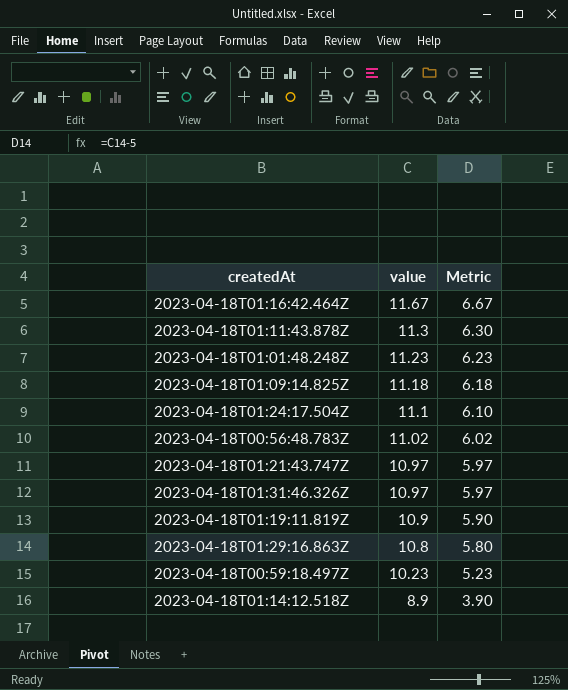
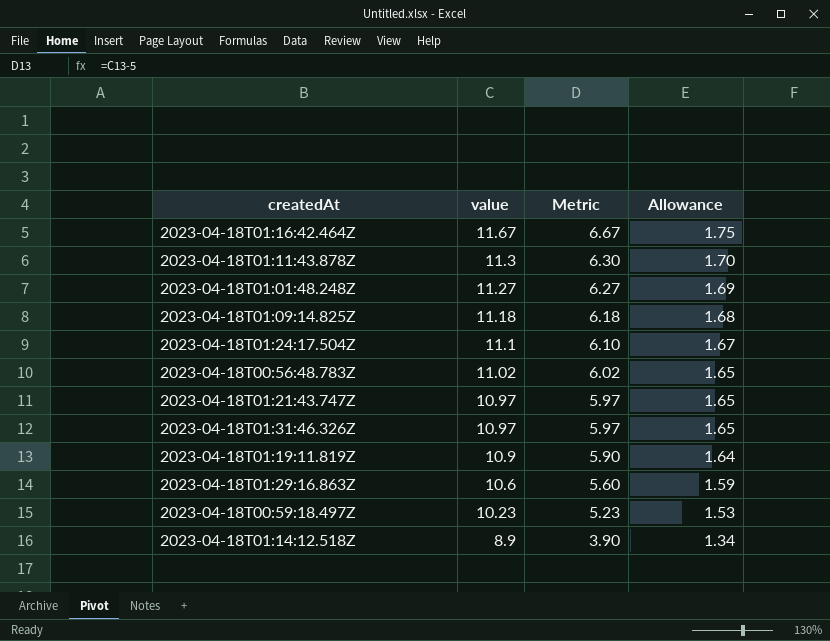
column Allowance | formula: none -> [value] * 0.15
2023-04-18T01:01:48.248Z | value: 11.23 -> 11.27
2023-04-18T01:01:48.248Z | Metric: 6.23 -> 6.27
2023-04-18T01:29:16.863Z | value: 10.8 -> 10.6
2023-04-18T01:29:16.863Z | Metric: 5.80 -> 5.60

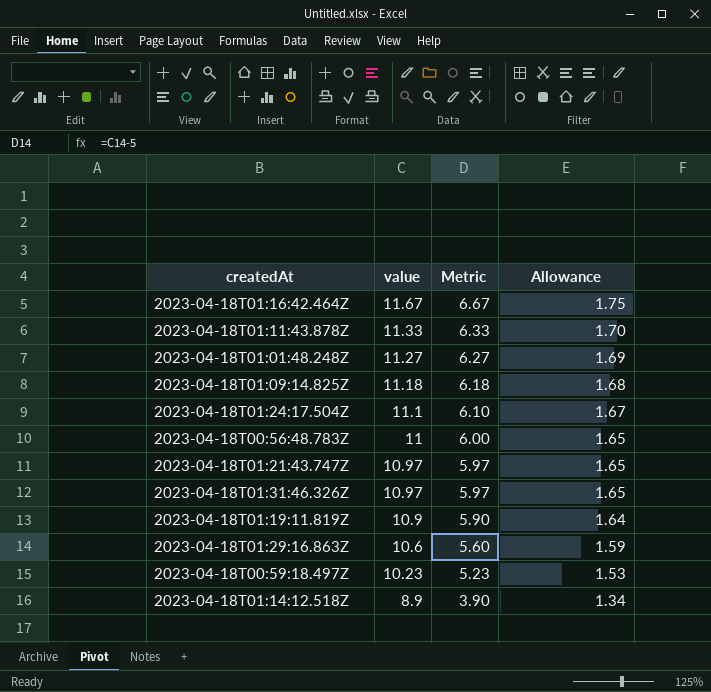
2023-04-18T01:11:43.878Z | value: 11.3 -> 11.33
2023-04-18T01:11:43.878Z | Metric: 6.30 -> 6.33
2023-04-18T00:56:48.783Z | value: 11.02 -> 11
2023-04-18T00:56:48.783Z | Metric: 6.02 -> 6.00

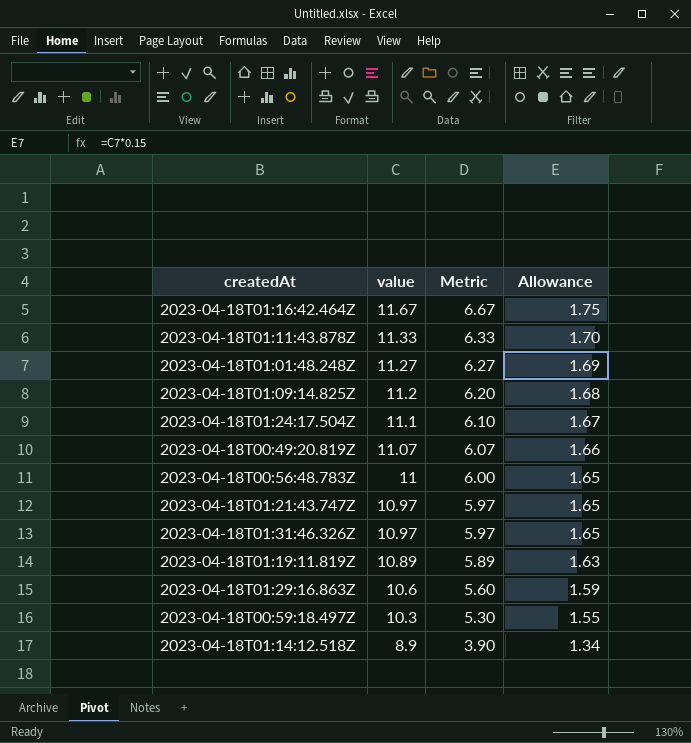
2023-04-18T01:09:14.825Z | value: 11.18 -> 11.2
2023-04-18T01:09:14.825Z | Metric: 6.18 -> 6.20
row 2023-04-18T00:49:20.819Z: none -> 11.07 | 6.07 | 1.66
2023-04-18T01:19:11.819Z | value: 10.9 -> 10.89
2023-04-18T01:19:11.819Z | Metric: 5.90 -> 5.89
2023-04-18T01:19:11.819Z | Allowance: 1.64 -> 1.63
2023-04-18T00:59:18.497Z | value: 10.23 -> 10.3
2023-04-18T00:59:18.497Z | Metric: 5.23 -> 5.30
2023-04-18T00:59:18.497Z | Allowance: 1.53 -> 1.55

